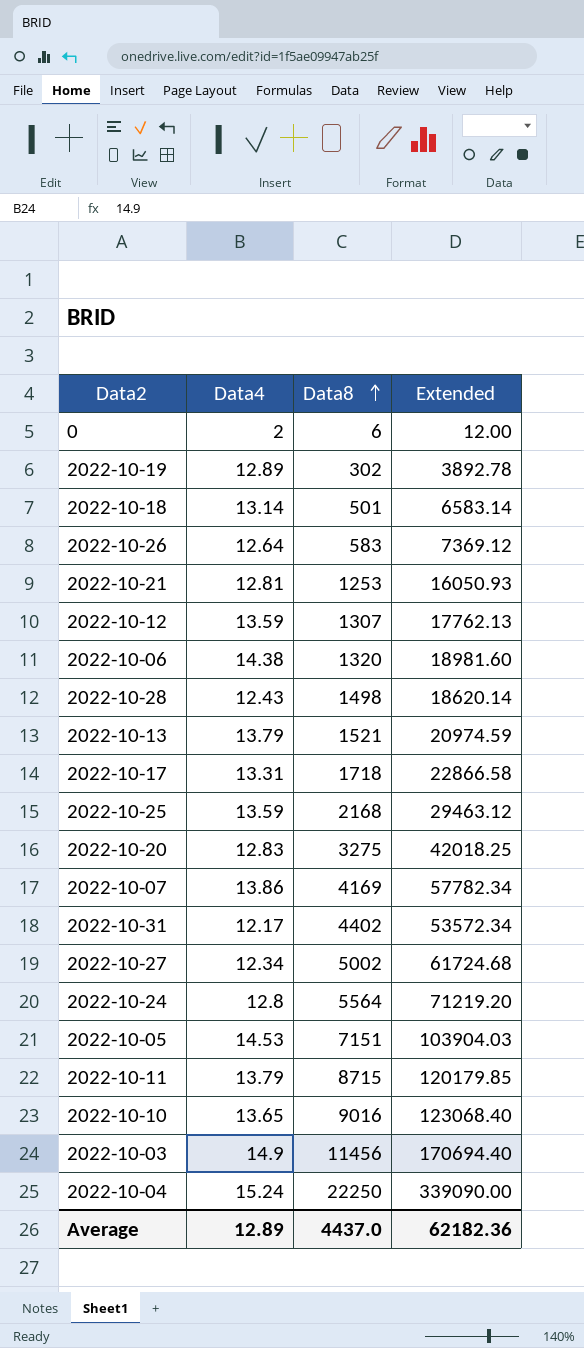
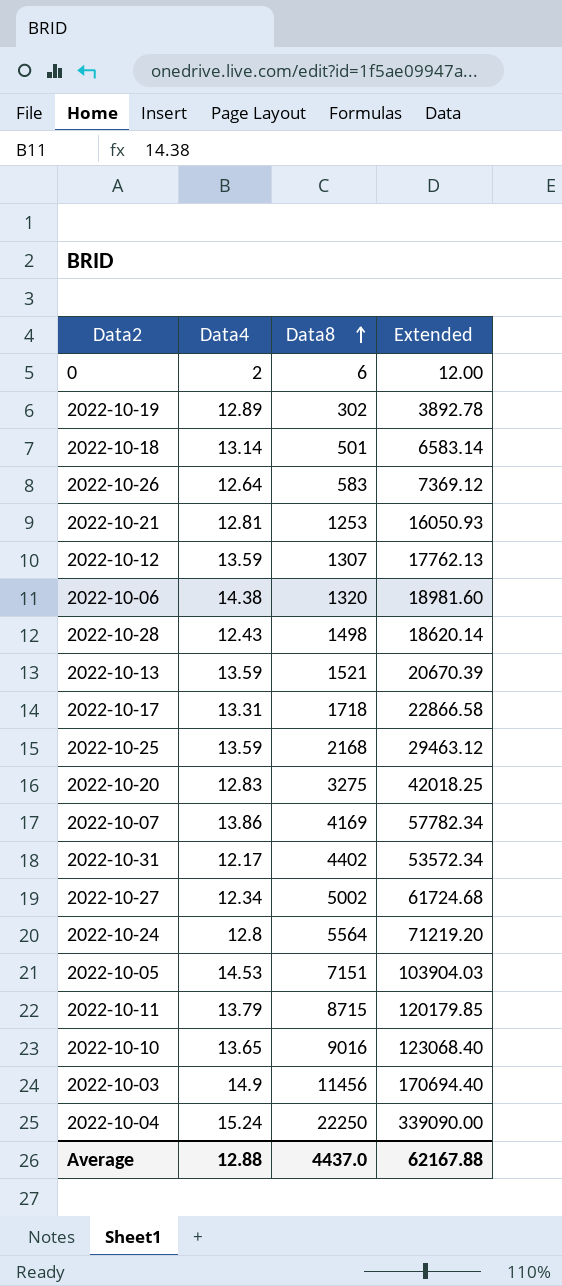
2022-10-13 | Data4: 13.79 -> 13.59
2022-10-13 | Extended: 20974.59 -> 20670.39
Average | Data4: 12.89 -> 12.88
Average | Extended: 62182.36 -> 62167.88

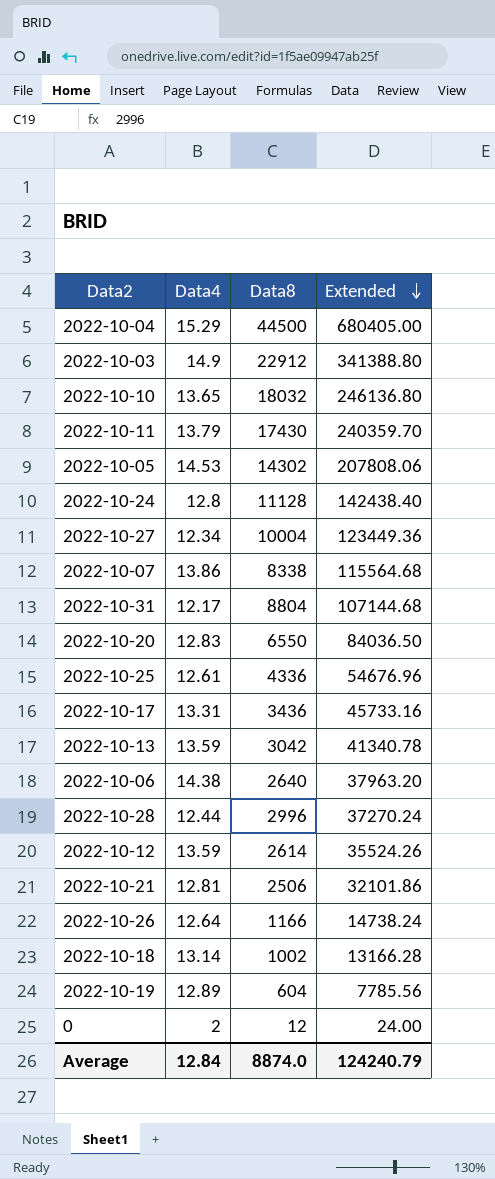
row order: Data8 ascending -> Extended descending
2022-10-04 | Data4: 15.24 -> 15.29
2022-10-04 | Data8: 22250 -> 44500
2022-10-04 | Extended: 339090.00 -> 680405.00
2022-10-03 | Data8: 11456 -> 22912
2022-10-03 | Extended: 170694.40 -> 341388.80
2022-10-10 | Data8: 9016 -> 18032
2022-10-10 | Extended: 123068.40 -> 246136.80
2022-10-11 | Data8: 8715 -> 17430
2022-10-11 | Extended: 120179.85 -> 240359.70
2022-10-05 | Data8: 7151 -> 14302
2022-10-05 | Extended: 103904.03 -> 207808.06
2022-10-24 | Data8: 5564 -> 11128
2022-10-24 | Extended: 71219.20 -> 142438.40
2022-10-27 | Data8: 5002 -> 10004
2022-10-27 | Extended: 61724.68 -> 123449.36
2022-10-07 | Data8: 4169 -> 8338
2022-10-07 | Extended: 57782.34 -> 115564.68
2022-10-31 | Data8: 4402 -> 8804
2022-10-31 | Extended: 53572.34 -> 107144.68
2022-10-20 | Data8: 3275 -> 6550
2022-10-20 | Extended: 42018.25 -> 84036.50
2022-10-25 | Data4: 13.59 -> 12.61
2022-10-25 | Data8: 2168 -> 4336
2022-10-25 | Extended: 29463.12 -> 54676.96
2022-10-17 | Data8: 1718 -> 3436
2022-10-17 | Extended: 22866.58 -> 45733.16
2022-10-13 | Data8: 1521 -> 3042
2022-10-13 | Extended: 20670.39 -> 41340.78
2022-10-06 | Data8: 1320 -> 2640
2022-10-06 | Extended: 18981.60 -> 37963.20
2022-10-28 | Data4: 12.43 -> 12.44
2022-10-28 | Data8: 1498 -> 2996
2022-10-28 | Extended: 18620.14 -> 37270.24
2022-10-12 | Data8: 1307 -> 2614
2022-10-12 | Extended: 17762.13 -> 35524.26
2022-10-21 | Data8: 1253 -> 2506
2022-10-21 | Extended: 16050.93 -> 32101.86
2022-10-26 | Data8: 583 -> 1166
2022-10-26 | Extended: 7369.12 -> 14738.24
2022-10-18 | Data8: 501 -> 1002
2022-10-18 | Extended: 6583.14 -> 13166.28
2022-10-19 | Data8: 302 -> 604
2022-10-19 | Extended: 3892.78 -> 7785.56
0 | Data8: 6 -> 12
0 | Extended: 12.00 -> 24.00
Average | Data4: 12.88 -> 12.84
Average | Data8: 4437.0 -> 8874.0
Average | Extended: 62167.88 -> 124240.79

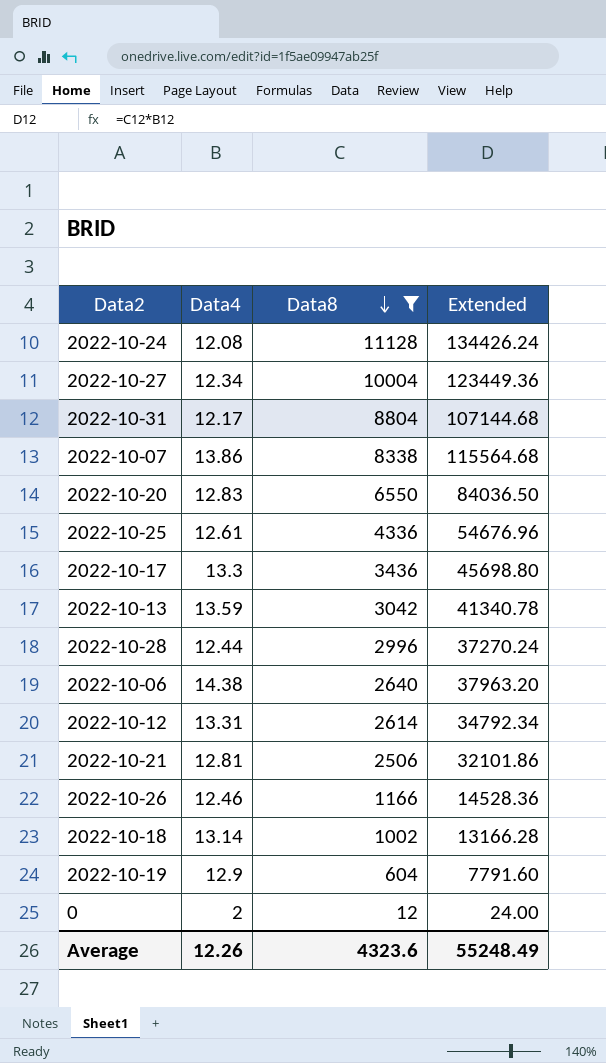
filter: none -> Data8 <= 11128
row order: Extended descending -> Data8 descending
2022-10-24 | Data4: 12.8 -> 12.08
2022-10-24 | Extended: 142438.40 -> 134426.24
2022-10-17 | Data4: 13.31 -> 13.3
2022-10-17 | Extended: 45733.16 -> 45698.80
2022-10-12 | Data4: 13.59 -> 13.31
2022-10-12 | Extended: 35524.26 -> 34792.34
2022-10-26 | Data4: 12.64 -> 12.46
2022-10-26 | Extended: 14738.24 -> 14528.36
2022-10-19 | Data4: 12.89 -> 12.9
2022-10-19 | Extended: 7785.56 -> 7791.60
Average | Data4: 12.84 -> 12.26
Average | Data8: 8874.0 -> 4323.6
Average | Extended: 124240.79 -> 55248.49

